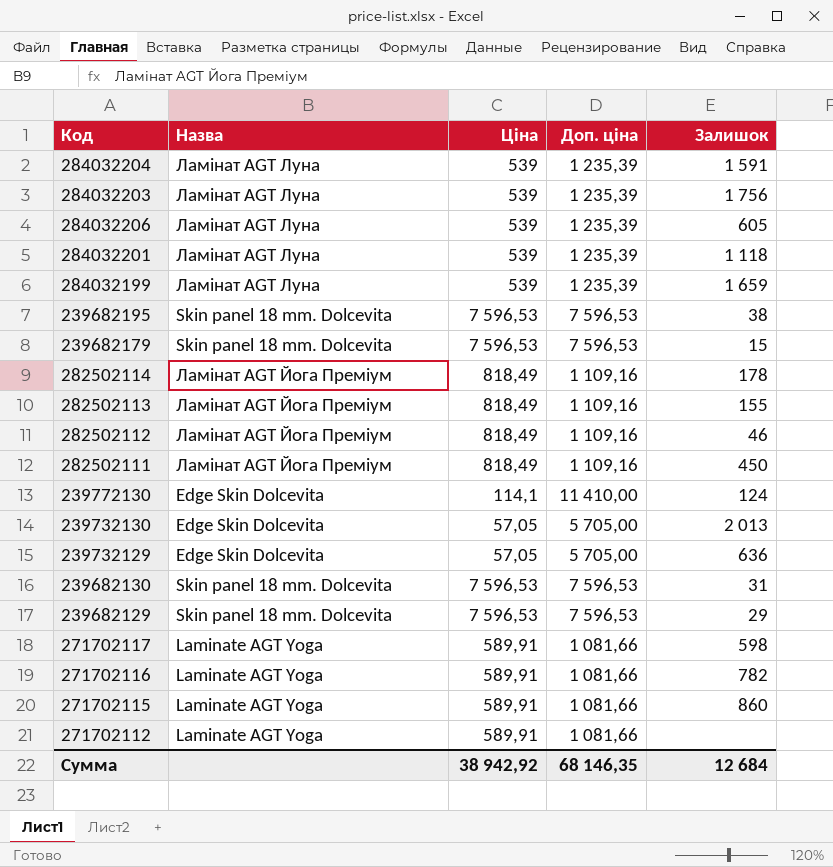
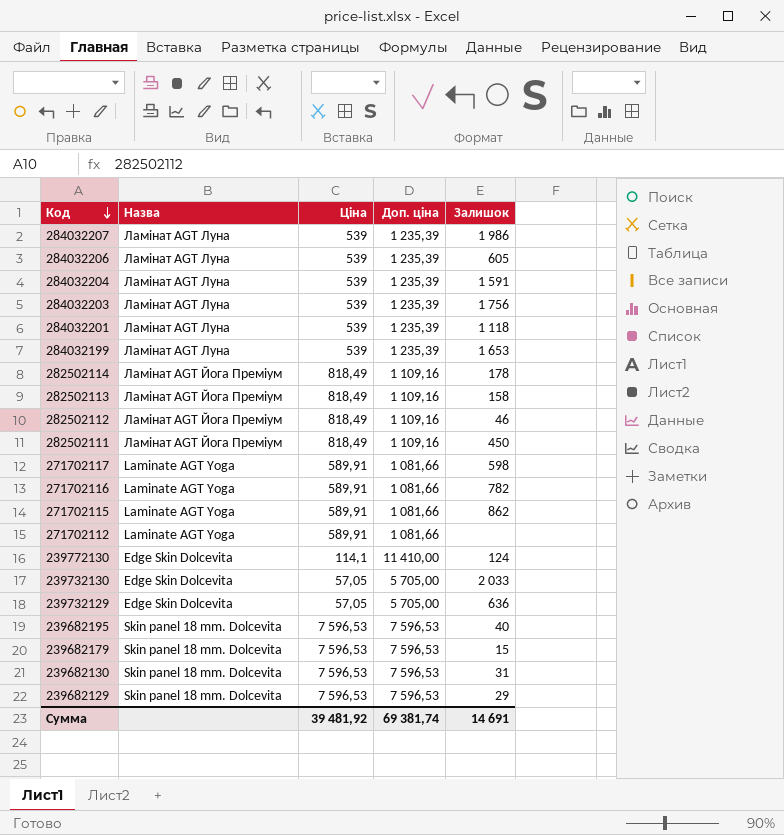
row order: none -> Код descending
row 284032207: none -> Ламінат AGT Луна | 539 | 1 235,39 | 1 986
284032199 | Залишок: 1 659 -> 1 653
282502113 | Залишок: 155 -> 158
271702115 | Залишок: 860 -> 862
239732130 | Залишок: 2 013 -> 2 033
239682195 | Залишок: 38 -> 40
Сумма | Ціна: 38 942,92 -> 39 481,92
Сумма | Доп. ціна: 68 146,35 -> 69 381,74
Сумма | Залишок: 12 684 -> 14 691

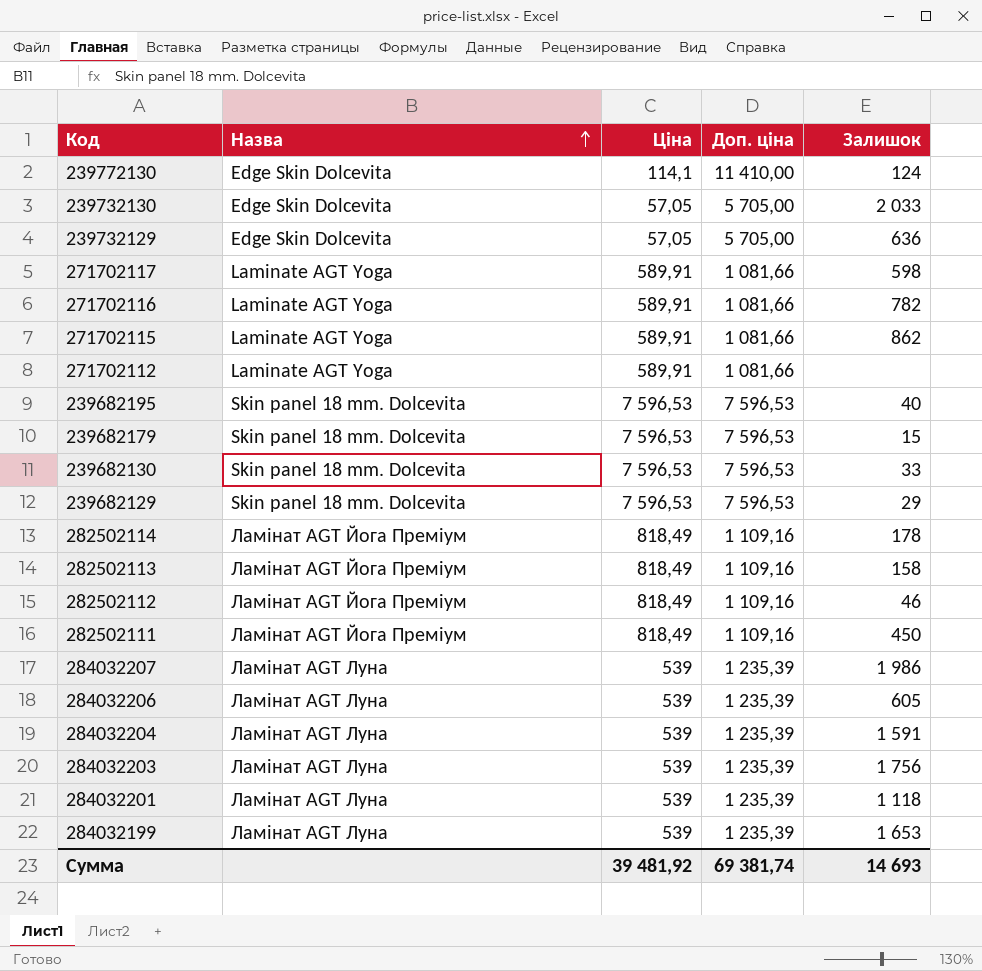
row order: Код descending -> Назва ascending
239682130 | Залишок: 31 -> 33
Сумма | Залишок: 14 691 -> 14 693

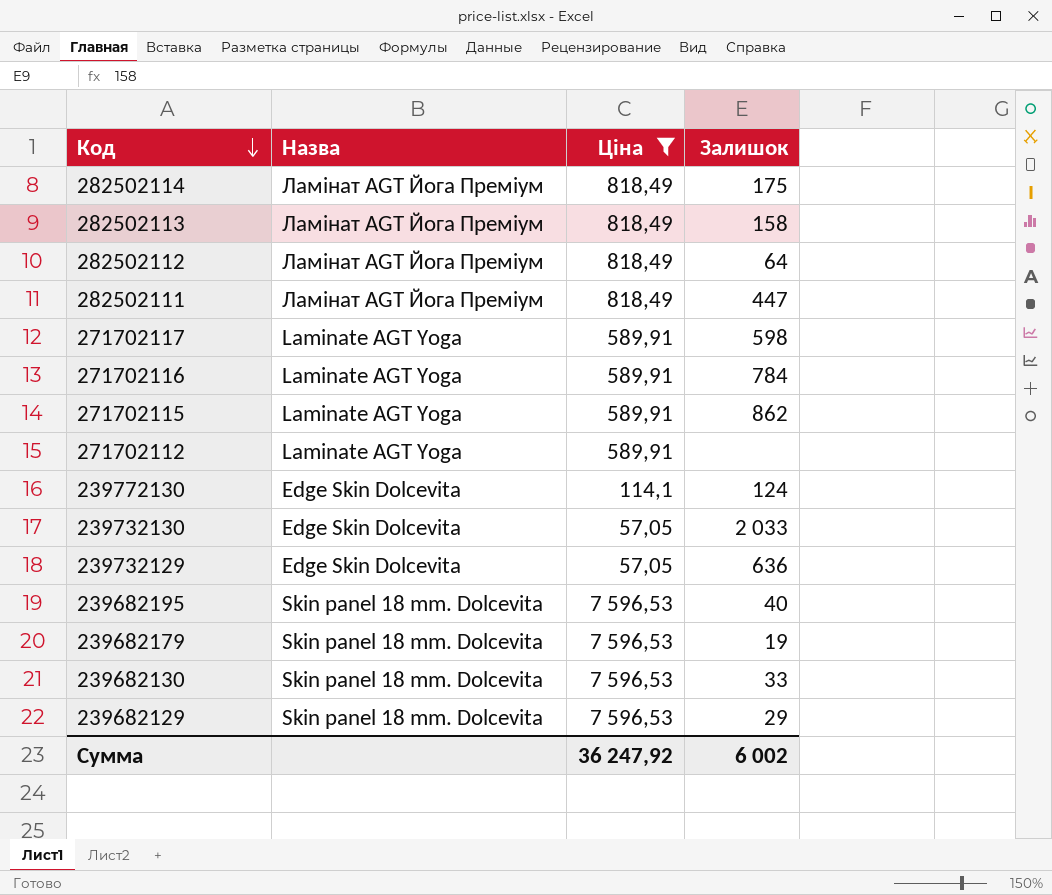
filter: none -> Ціна != 539
row order: Назва ascending -> Код descending
column Доп. ціна | position: 4 -> none
282502114 | Залишок: 178 -> 175
282502112 | Залишок: 46 -> 64
282502111 | Залишок: 450 -> 447
271702116 | Залишок: 782 -> 784
239682179 | Залишок: 15 -> 19
Сумма | Ціна: 39 481,92 -> 36 247,92
Сумма | Залишок: 14 693 -> 6 002

